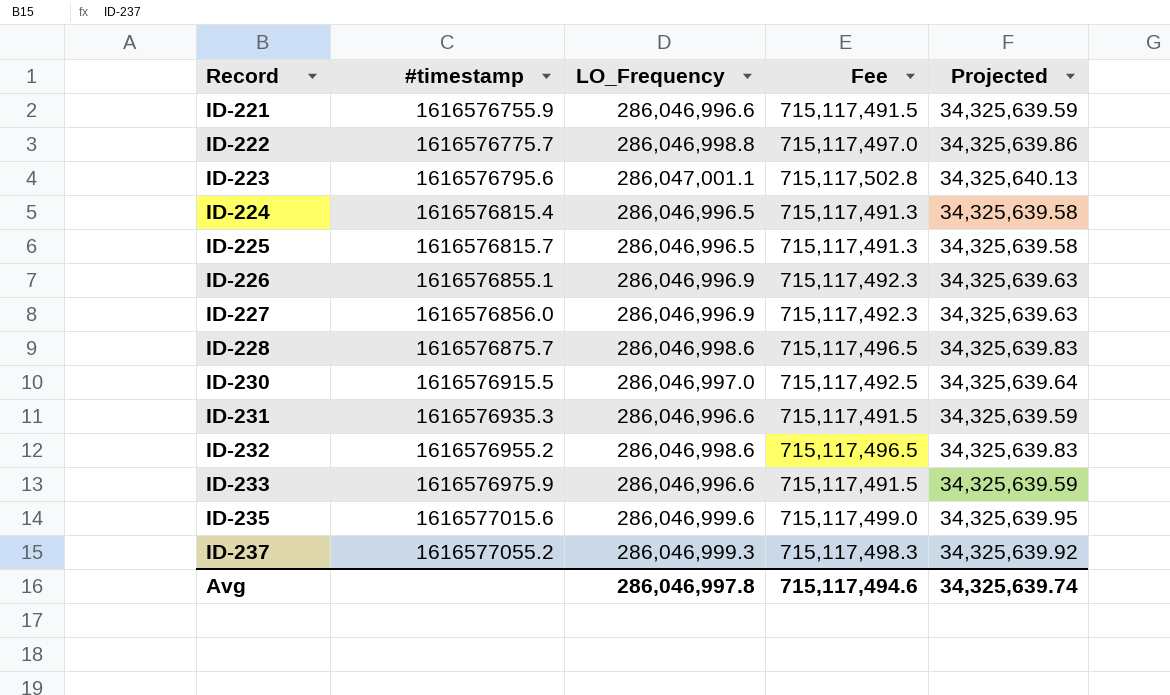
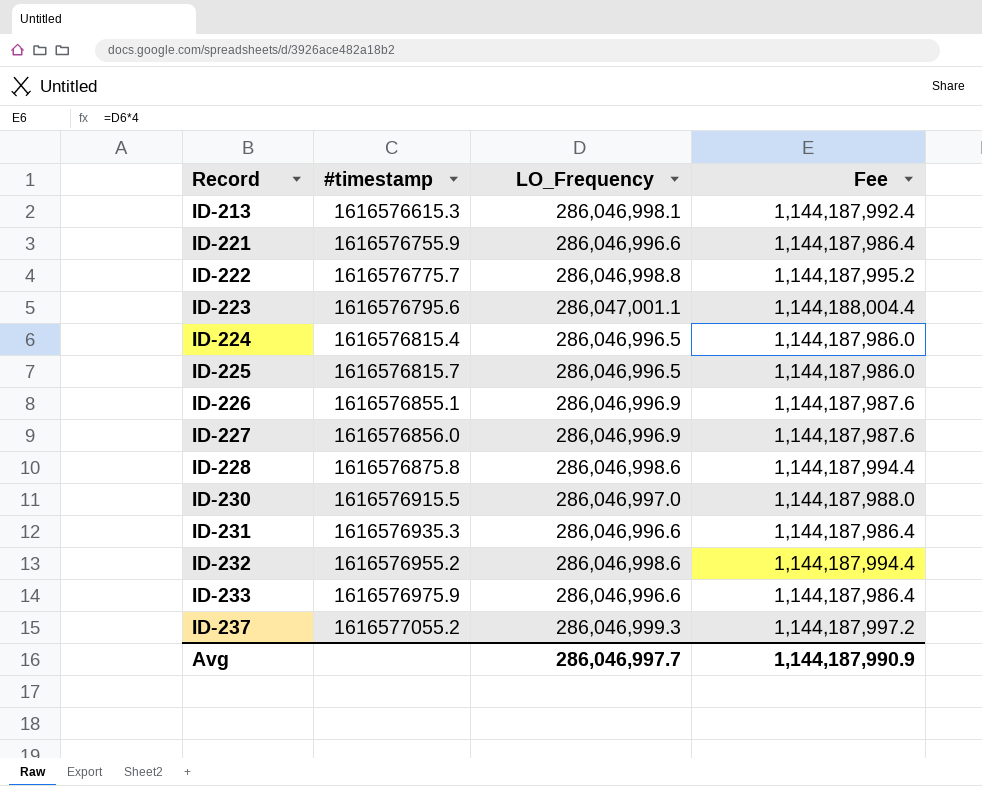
column Projected | formula: [LO_Frequency] * 0.12 -> none
column Fee | formula: [LO_Frequency] * 2.5 -> [LO_Frequency] * 4
row ID-235: 1616577015.6 | 286,046,999.6 | 715,117,499.0 | 34,325,639.95 -> none
row ID-213: none -> 1616576615.3 | 286,046,998.1 | 1,144,187,992.4
ID-228 | #timestamp: 1616576875.7 -> 1616576875.8
Avg | LO_Frequency: 286,046,997.8 -> 286,046,997.7
Avg | Fee: 715,117,494.6 -> 1,144,187,990.9

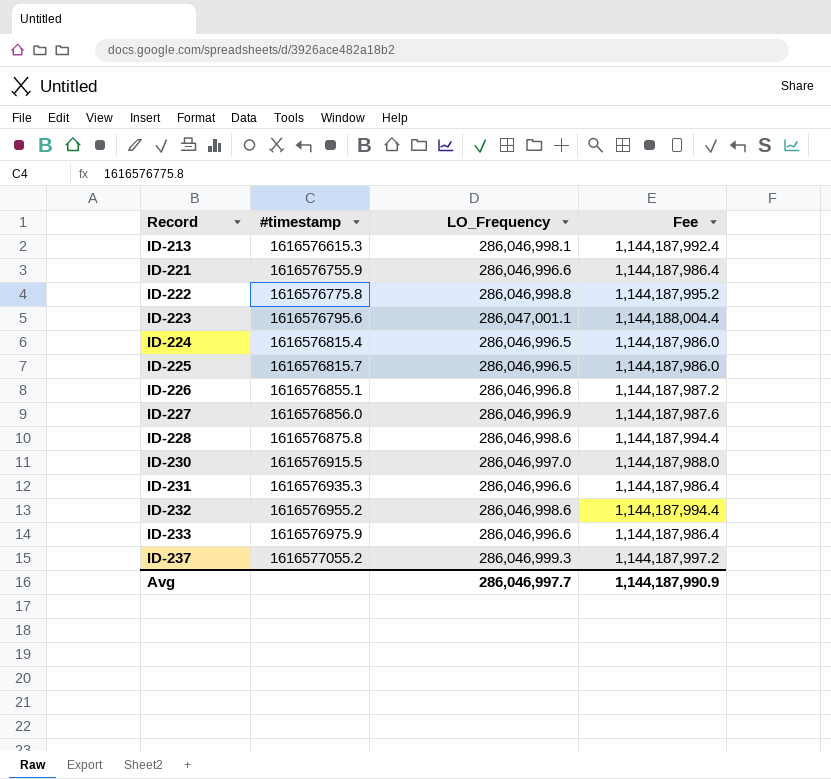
ID-222 | #timestamp: 1616576775.7 -> 1616576775.8
ID-226 | LO_Frequency: 286,046,996.9 -> 286,046,996.8
ID-226 | Fee: 1,144,187,987.6 -> 1,144,187,987.2

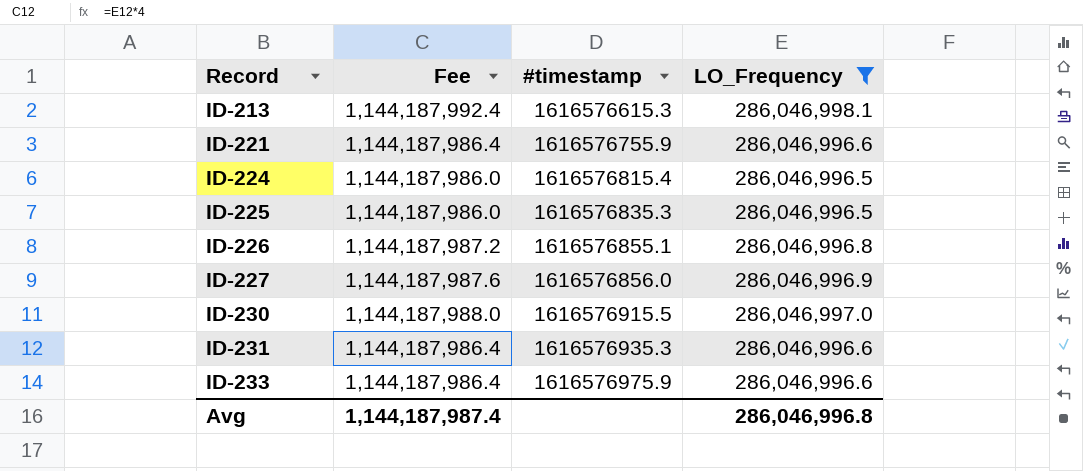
filter: none -> LO_Frequency <= 286,046,998.1
column Fee | position: 4 -> 2
ID-225 | #timestamp: 1616576815.7 -> 1616576835.3
Avg | Fee: 1,144,187,990.9 -> 1,144,187,987.4
Avg | LO_Frequency: 286,046,997.7 -> 286,046,996.8

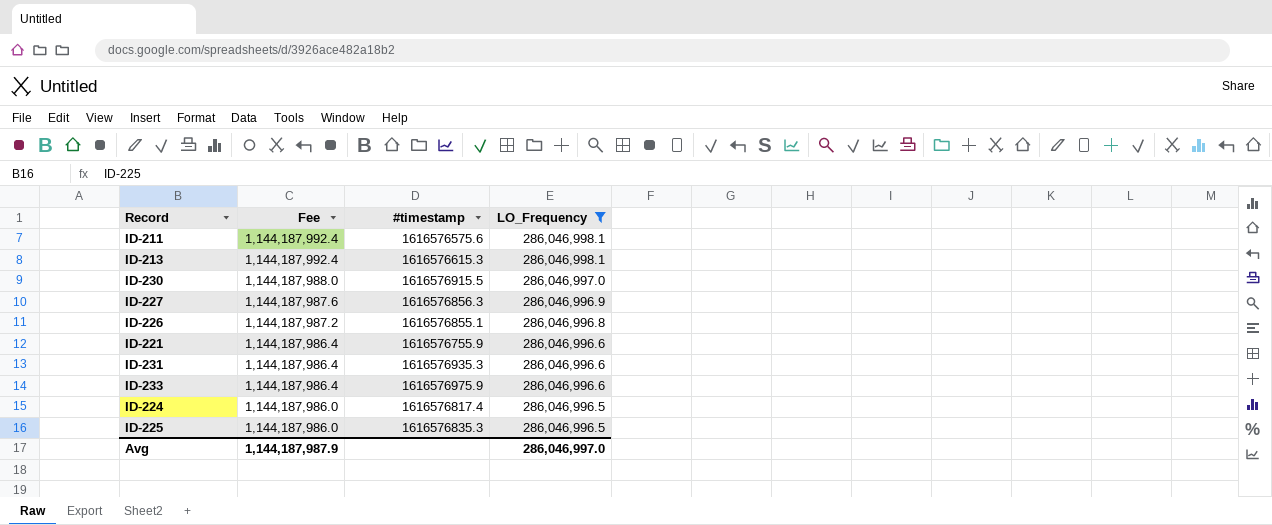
row order: Record ascending -> Fee descending
row ID-211: none -> 1,144,187,992.4 | 1616576575.6 | 286,046,998.1
ID-227 | #timestamp: 1616576856.0 -> 1616576856.3
ID-224 | #timestamp: 1616576815.4 -> 1616576817.4
Avg | Fee: 1,144,187,987.4 -> 1,144,187,987.9
Avg | LO_Frequency: 286,046,996.8 -> 286,046,997.0

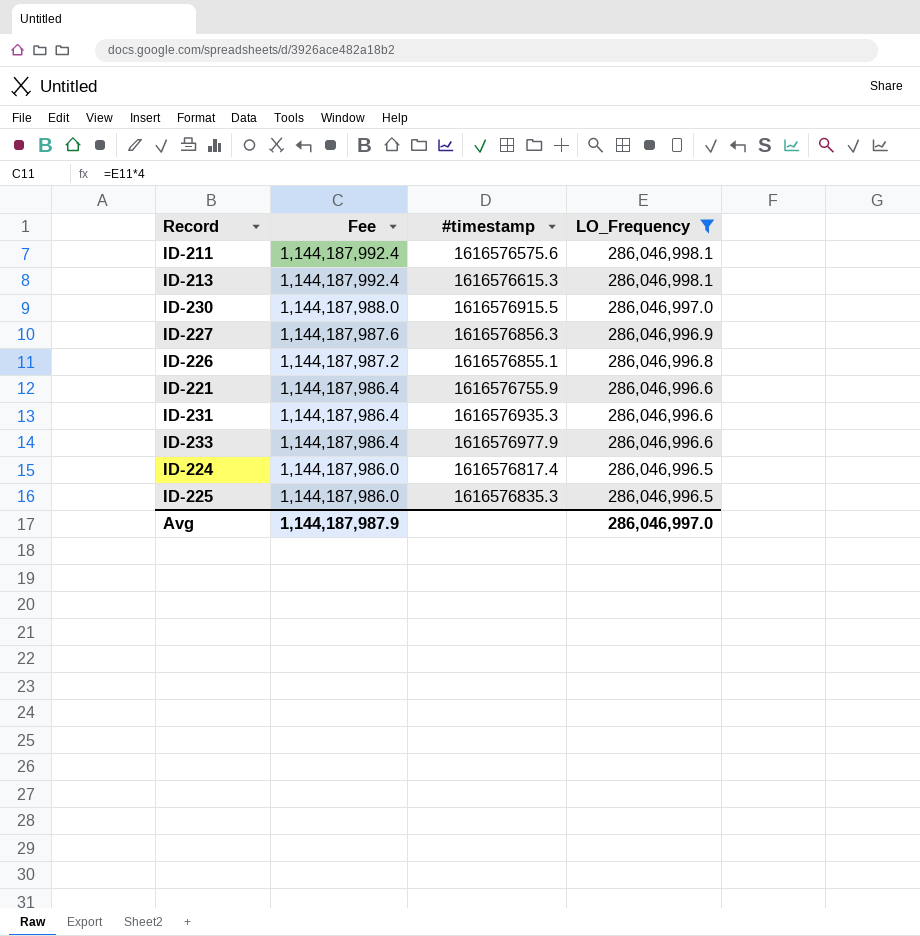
ID-233 | #timestamp: 1616576975.9 -> 1616576977.9

